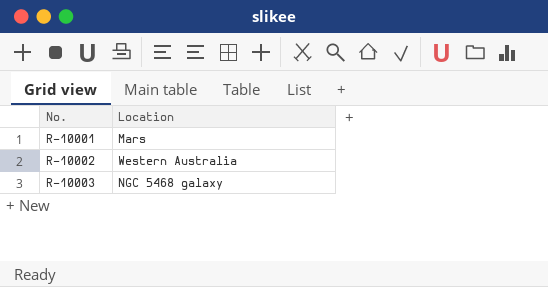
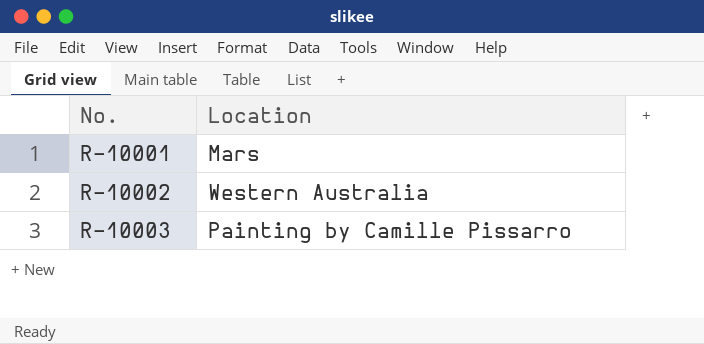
R-10003 | Location: NGC 5468 galaxy -> Painting by Camille Pissarro

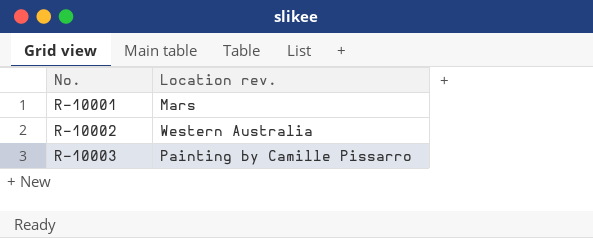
column name: Location -> Location rev.

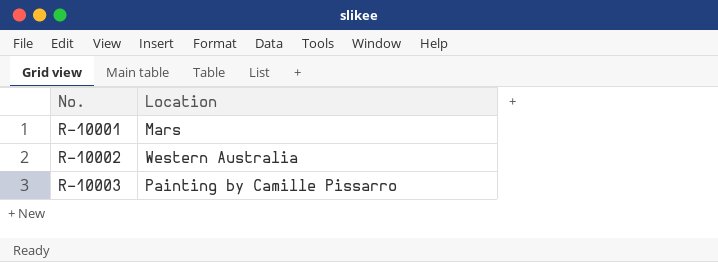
column name: Location rev. -> Location

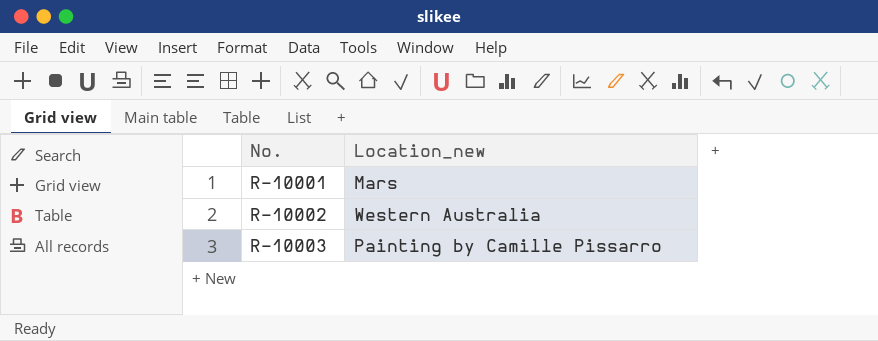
column name: Location -> Location_new

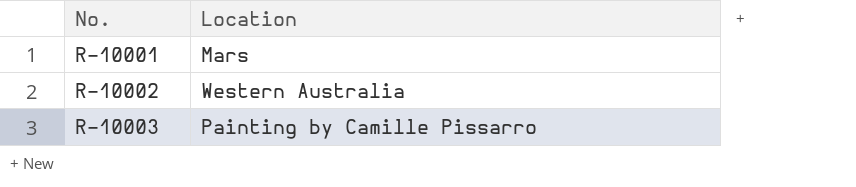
column name: Location_new -> Location

